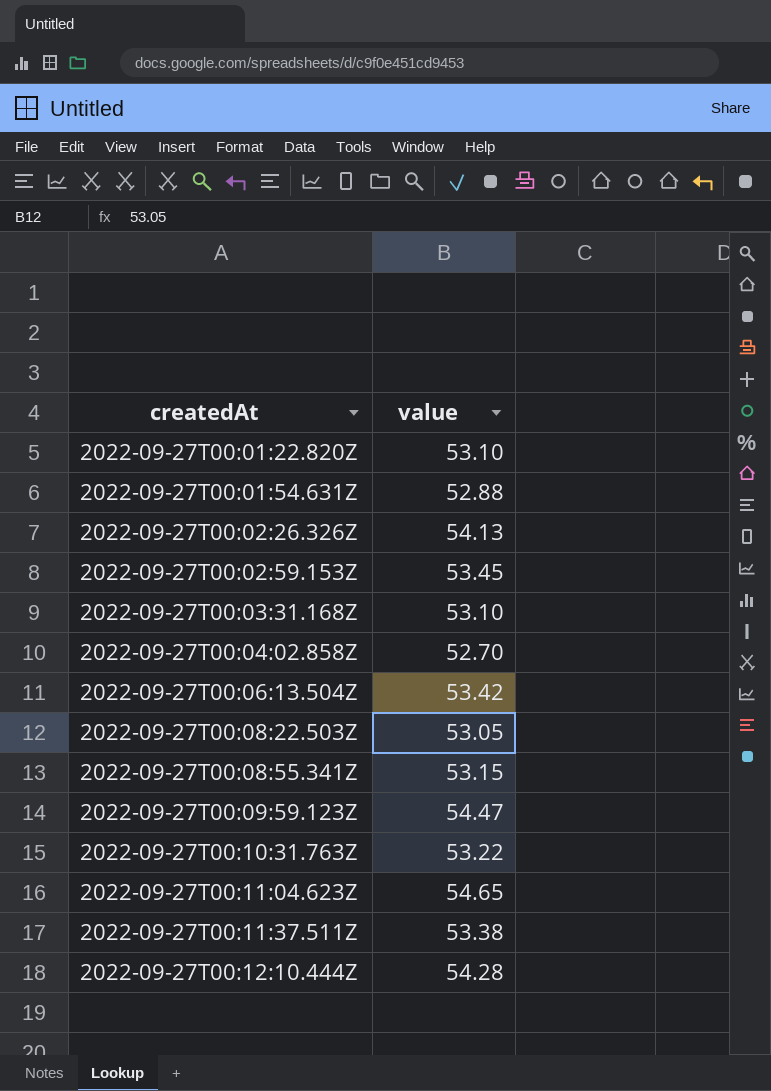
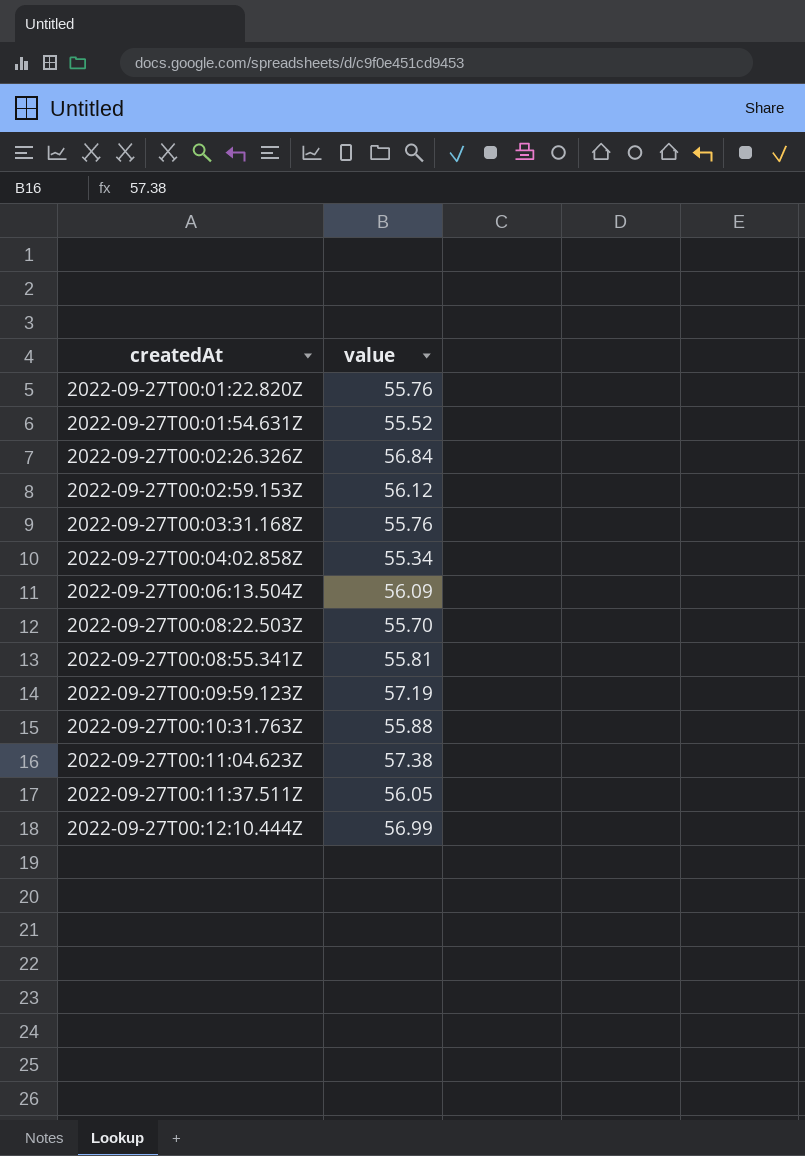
2022-09-27T00:01:22.820Z | value: 53.10 -> 55.76
2022-09-27T00:01:54.631Z | value: 52.88 -> 55.52
2022-09-27T00:02:26.326Z | value: 54.13 -> 56.84
2022-09-27T00:02:59.153Z | value: 53.45 -> 56.12
2022-09-27T00:03:31.168Z | value: 53.10 -> 55.76
2022-09-27T00:04:02.858Z | value: 52.70 -> 55.34
2022-09-27T00:06:13.504Z | value: 53.42 -> 56.09
2022-09-27T00:08:22.503Z | value: 53.05 -> 55.70
2022-09-27T00:08:55.341Z | value: 53.15 -> 55.81
2022-09-27T00:09:59.123Z | value: 54.47 -> 57.19
2022-09-27T00:10:31.763Z | value: 53.22 -> 55.88
2022-09-27T00:11:04.623Z | value: 54.65 -> 57.38
2022-09-27T00:11:37.511Z | value: 53.38 -> 56.05
2022-09-27T00:12:10.444Z | value: 54.28 -> 56.99

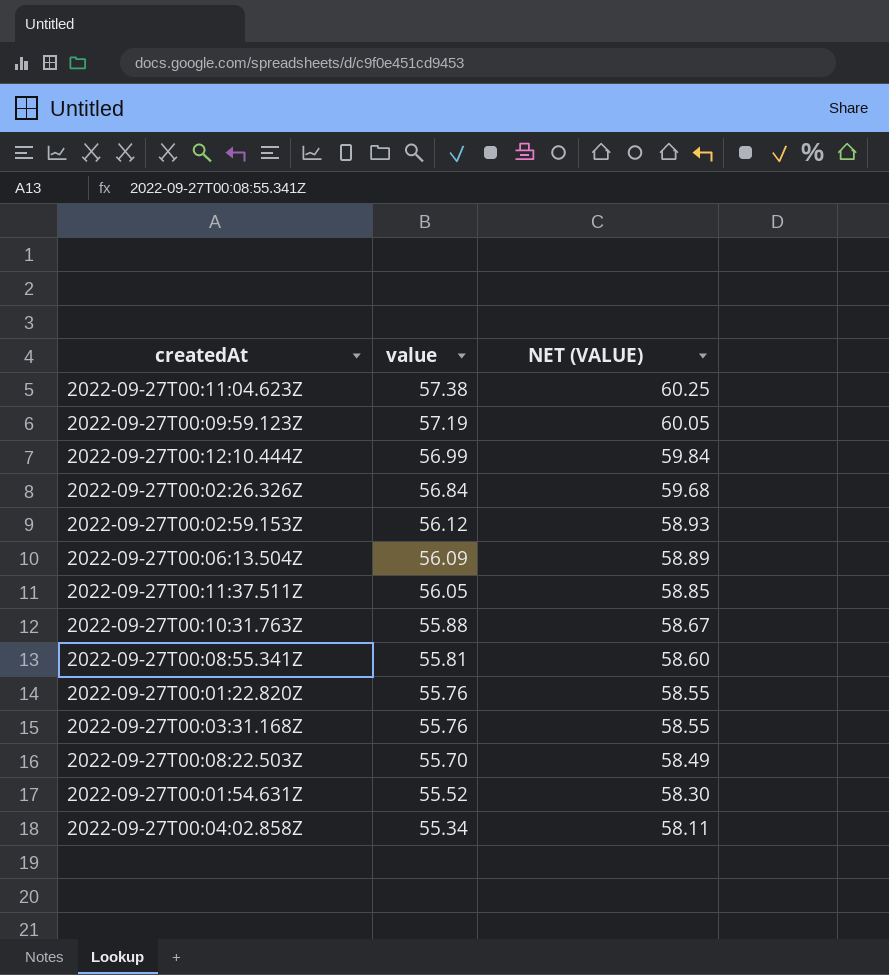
row order: createdAt ascending -> value descending
column NET (VALUE) | formula: none -> [value] * 1.05

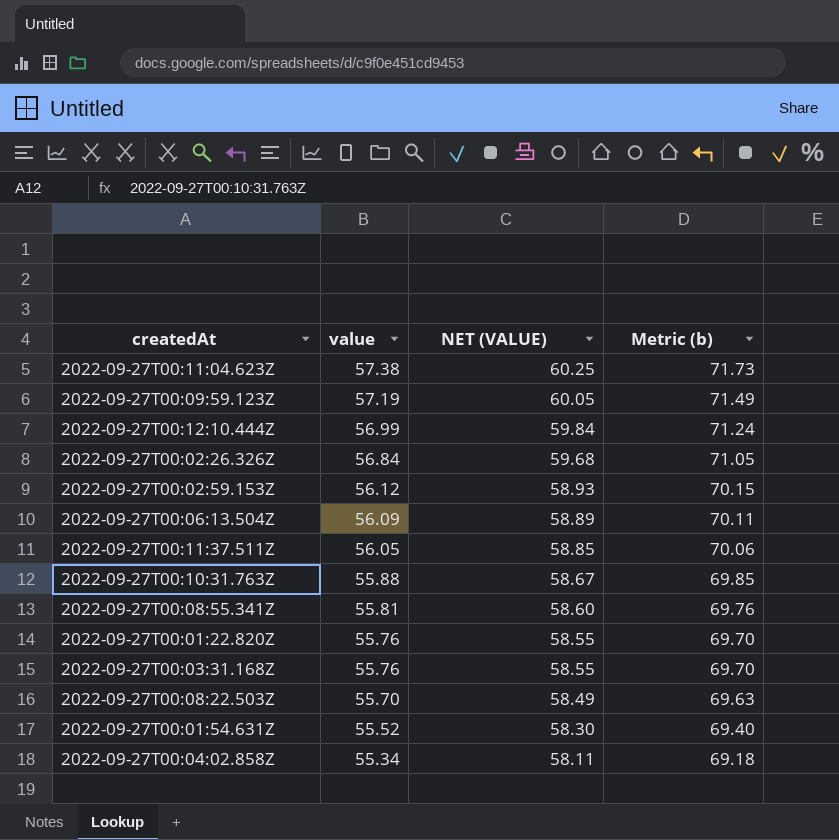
column Metric (b) | formula: none -> [value] * 1.25

